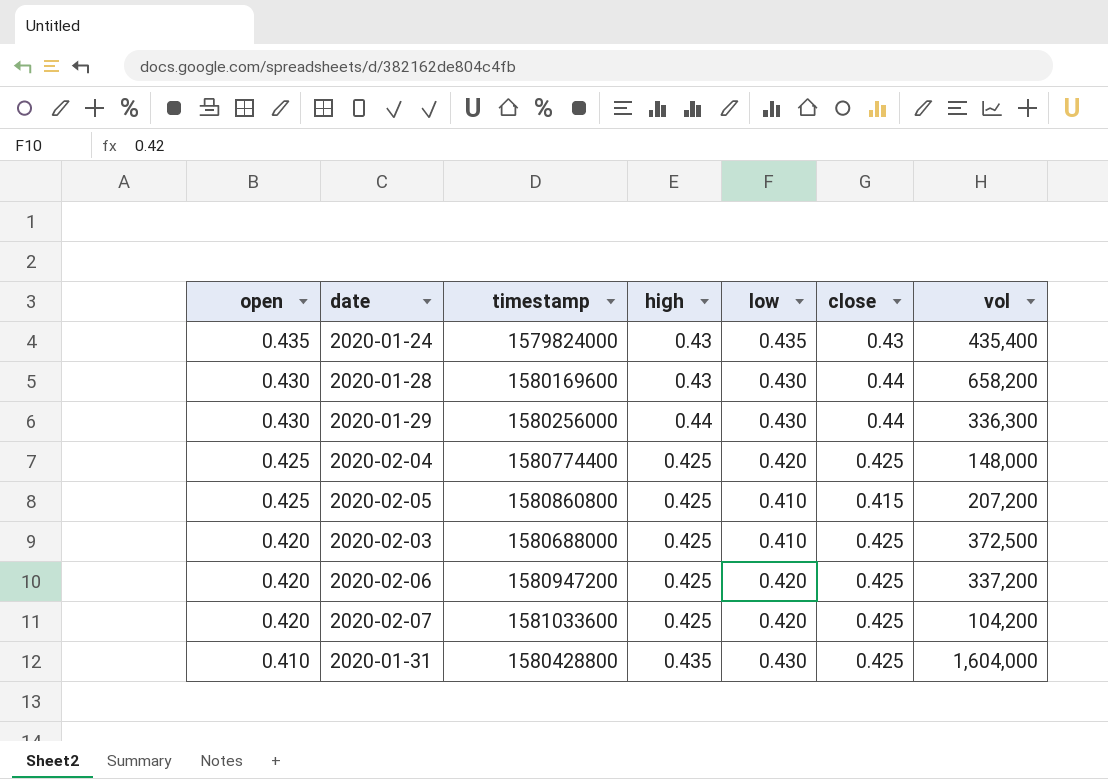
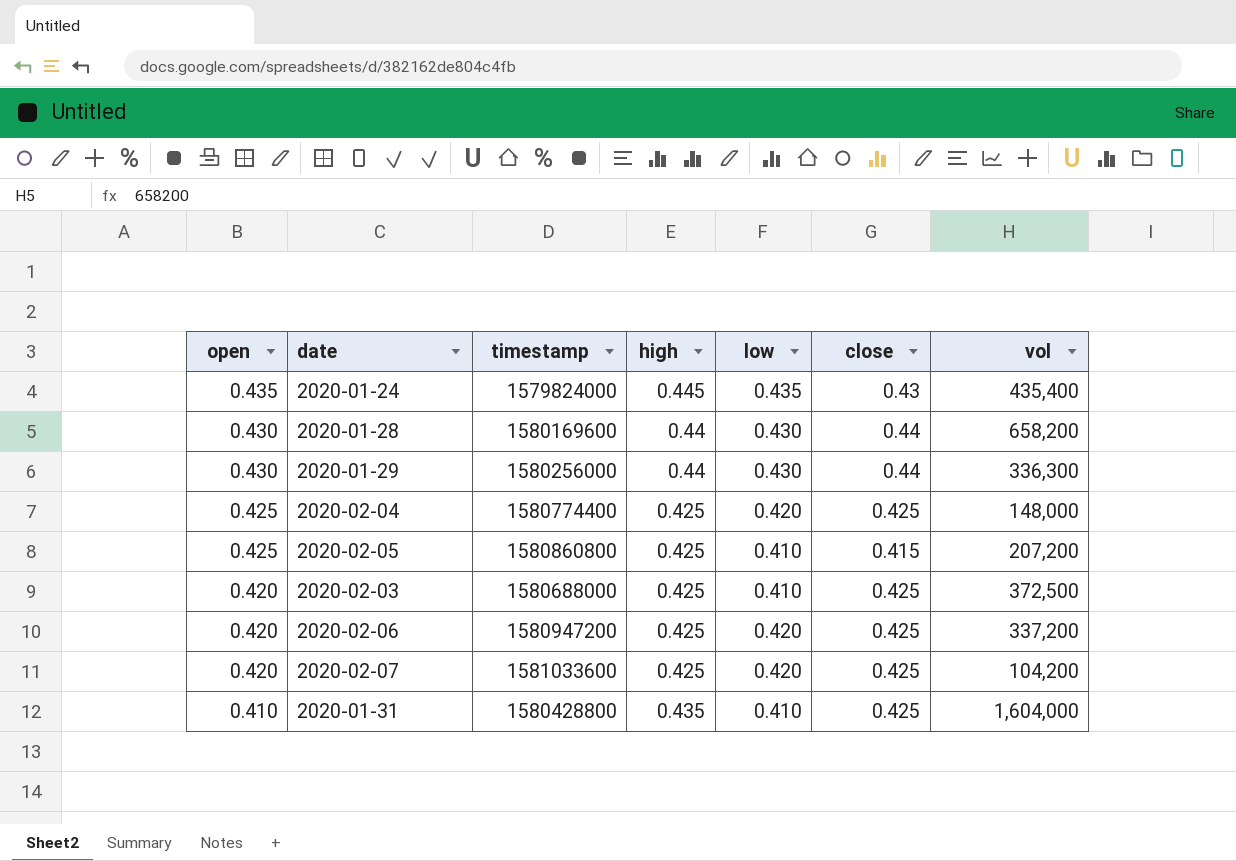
2020-01-24 | high: 0.43 -> 0.445
2020-01-28 | high: 0.43 -> 0.44
2020-01-31 | low: 0.430 -> 0.410

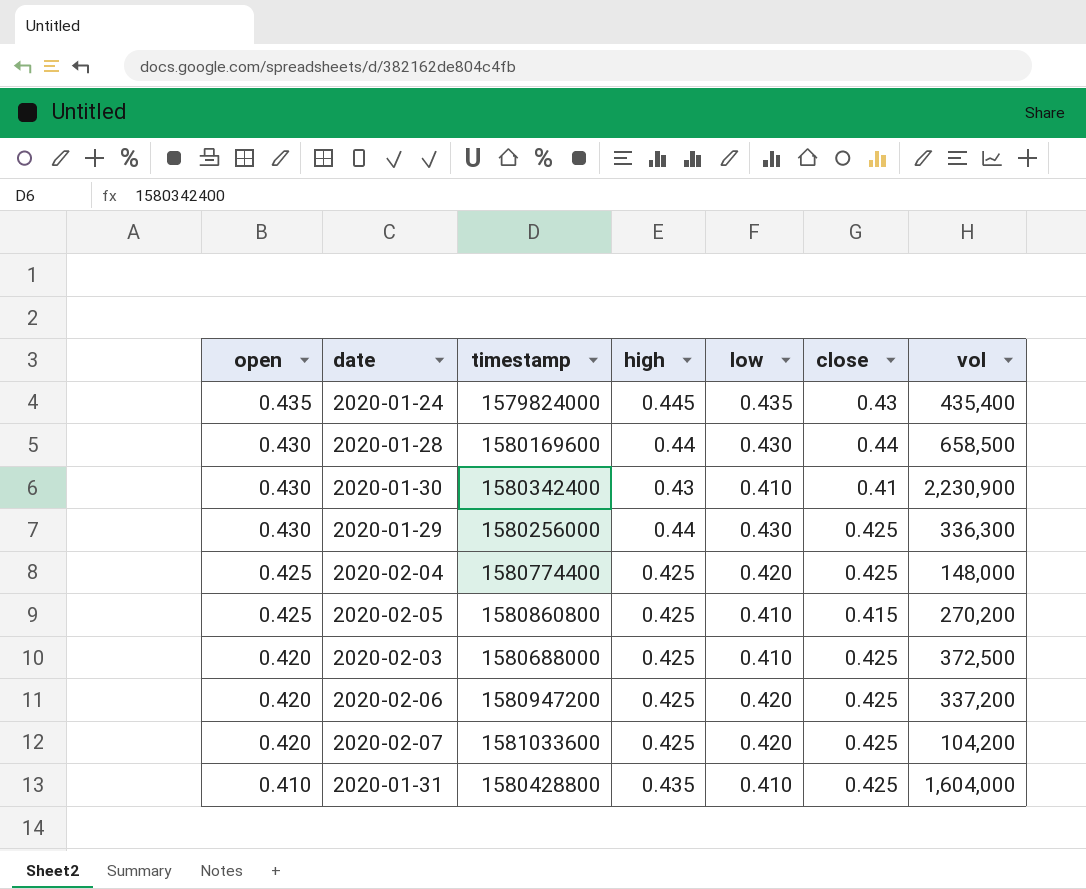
2020-01-28 | vol: 658,200 -> 658,500
row 2020-01-30: none -> 0.430 | 1580342400 | 0.43 | 0.410 | 0.41 | 2,230,900
2020-01-29 | close: 0.44 -> 0.425
2020-02-05 | vol: 207,200 -> 270,200

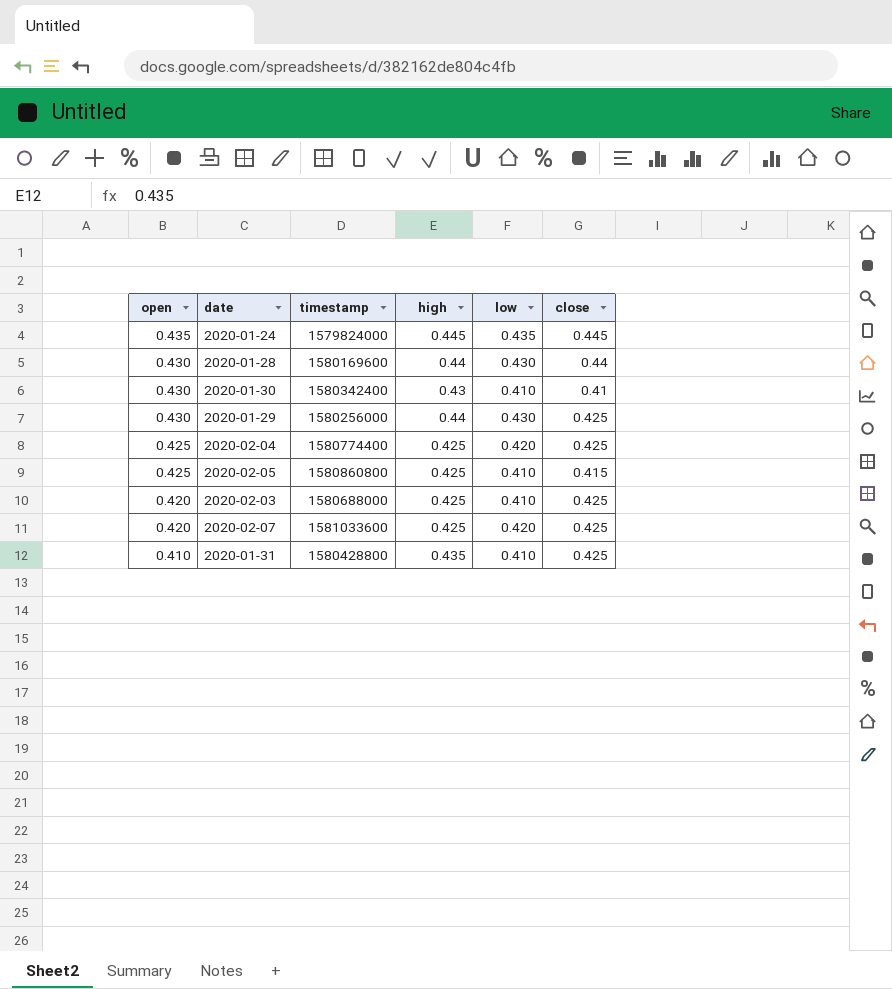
column vol | position: 7 -> none
row 2020-02-06: 0.420 | 1580947200 | 0.425 | 0.420 | 0.425 | 337,200 -> none
2020-01-24 | close: 0.43 -> 0.445

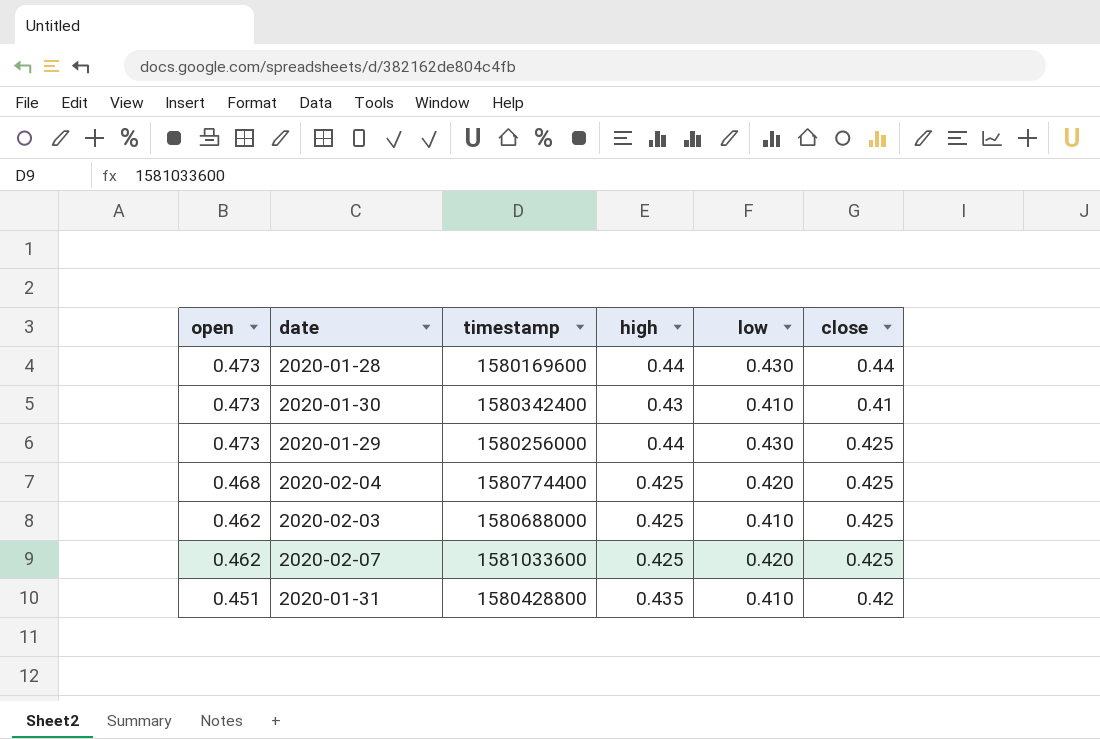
row 2020-01-24: 0.435 | 1579824000 | 0.445 | 0.435 | 0.445 -> none
row 2020-02-05: 0.425 | 1580860800 | 0.425 | 0.410 | 0.415 -> none
2020-01-28 | open: 0.430 -> 0.473
2020-01-30 | open: 0.430 -> 0.473
2020-01-29 | open: 0.430 -> 0.473
2020-02-04 | open: 0.425 -> 0.468
2020-02-03 | open: 0.420 -> 0.462
2020-02-07 | open: 0.420 -> 0.462
2020-01-31 | open: 0.410 -> 0.451
2020-01-31 | close: 0.425 -> 0.42

